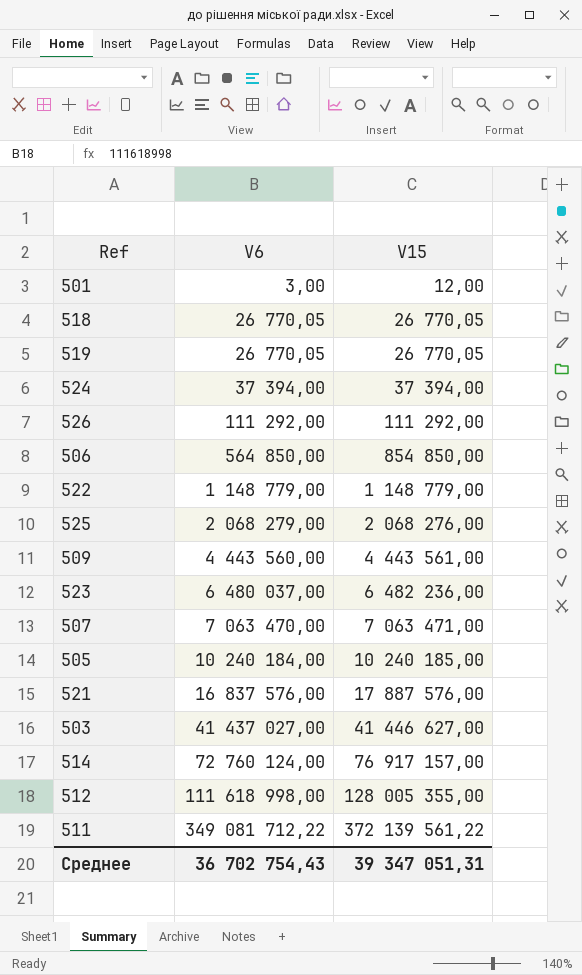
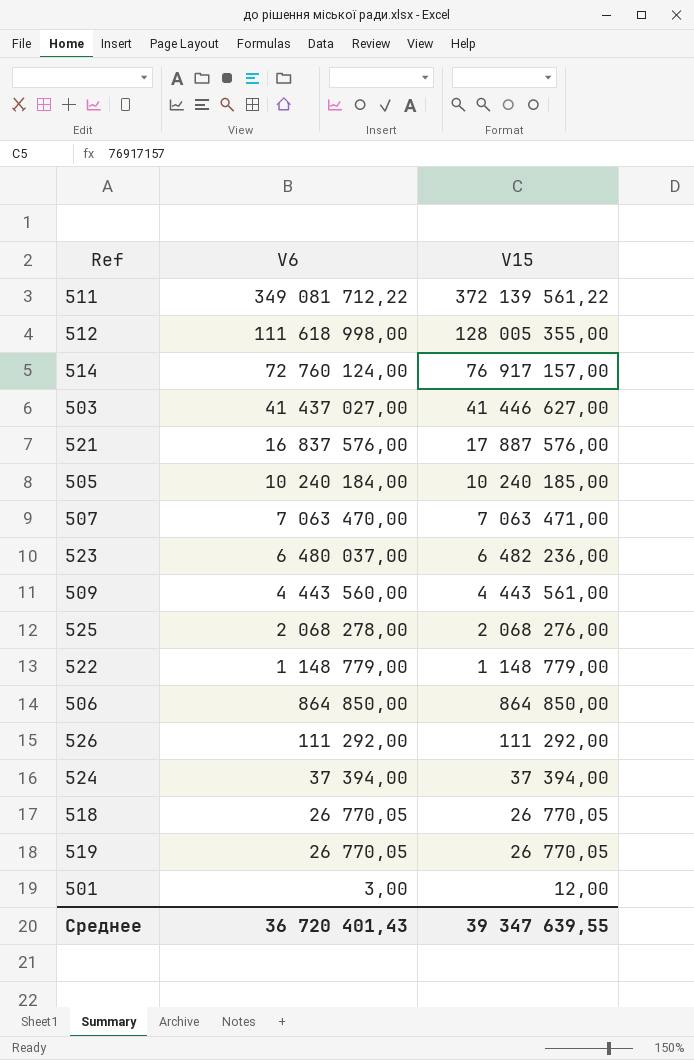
row order: V6 ascending -> V6 descending
525 | V6: 2 068 279,00 -> 2 068 278,00
506 | V6: 564 850,00 -> 864 850,00
506 | V15: 854 850,00 -> 864 850,00
Среднее | V6: 36 702 754,43 -> 36 720 401,43
Среднее | V15: 39 347 051,31 -> 39 347 639,55

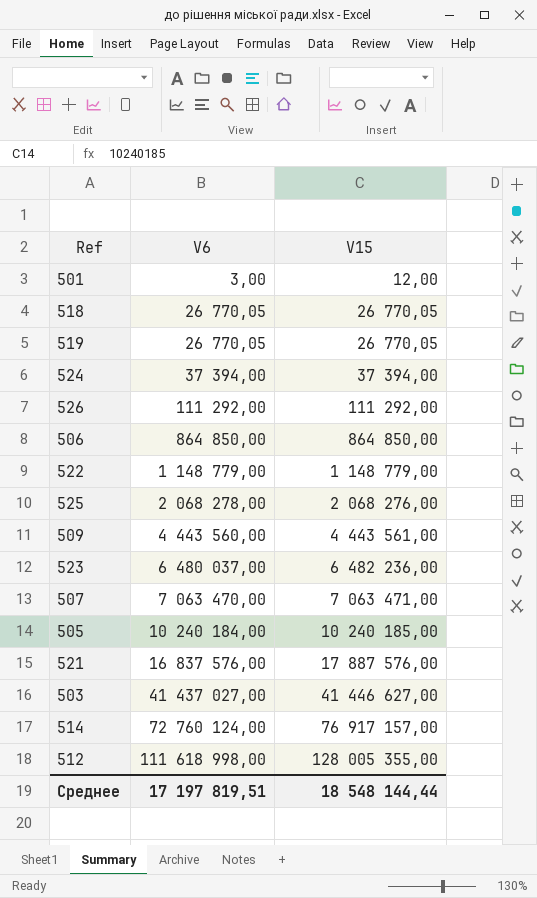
row order: V6 descending -> V6 ascending
row 511: 349 081 712,22 | 372 139 561,22 -> none
Среднее | V6: 36 720 401,43 -> 17 197 819,51
Среднее | V15: 39 347 639,55 -> 18 548 144,44

